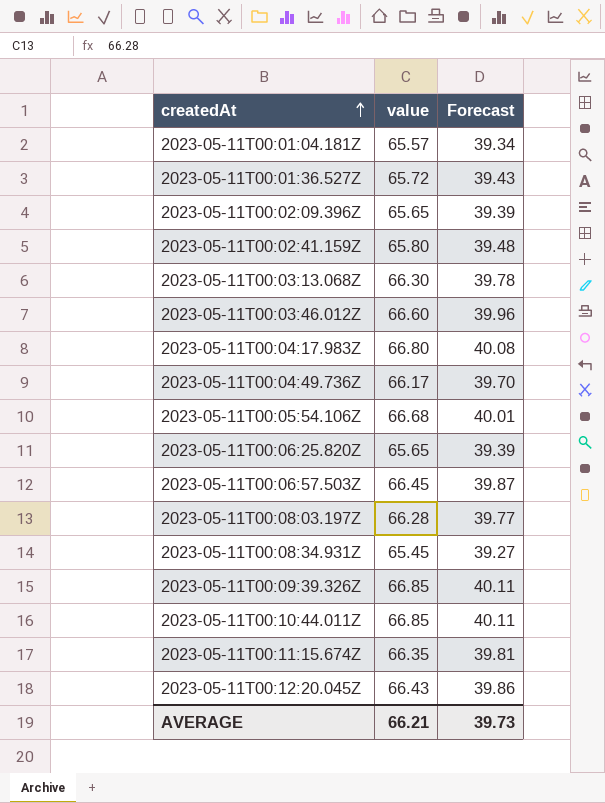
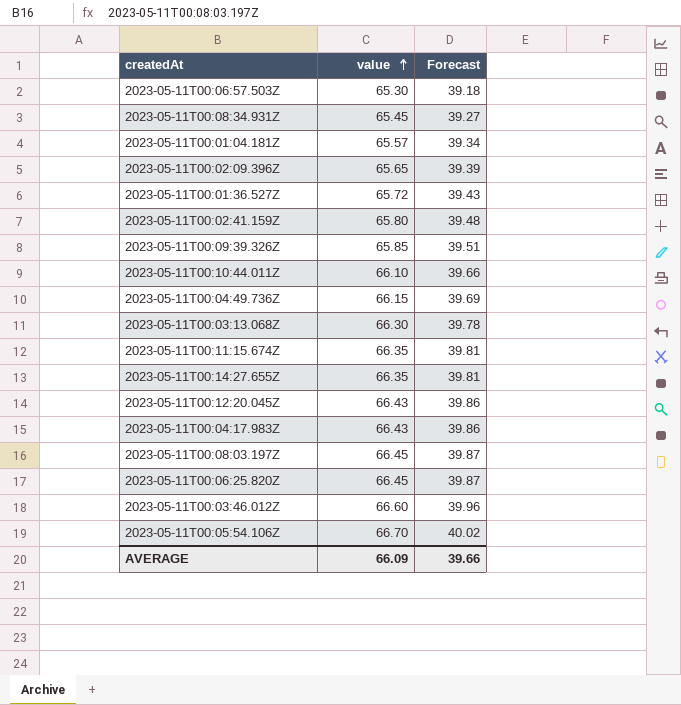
row order: createdAt ascending -> value ascending
2023-05-11T00:06:57.503Z | value: 66.45 -> 65.30
2023-05-11T00:06:57.503Z | Forecast: 39.87 -> 39.18
2023-05-11T00:09:39.326Z | value: 66.85 -> 65.85
2023-05-11T00:09:39.326Z | Forecast: 40.11 -> 39.51
2023-05-11T00:10:44.011Z | value: 66.85 -> 66.10
2023-05-11T00:10:44.011Z | Forecast: 40.11 -> 39.66
2023-05-11T00:04:49.736Z | value: 66.17 -> 66.15
2023-05-11T00:04:49.736Z | Forecast: 39.70 -> 39.69
row 2023-05-11T00:14:27.655Z: none -> 66.35 | 39.81
2023-05-11T00:04:17.983Z | value: 66.80 -> 66.43
2023-05-11T00:04:17.983Z | Forecast: 40.08 -> 39.86
2023-05-11T00:08:03.197Z | value: 66.28 -> 66.45
2023-05-11T00:08:03.197Z | Forecast: 39.77 -> 39.87
2023-05-11T00:06:25.820Z | value: 65.65 -> 66.45
2023-05-11T00:06:25.820Z | Forecast: 39.39 -> 39.87
2023-05-11T00:05:54.106Z | value: 66.68 -> 66.70
2023-05-11T00:05:54.106Z | Forecast: 40.01 -> 40.02
AVERAGE | value: 66.21 -> 66.09
AVERAGE | Forecast: 39.73 -> 39.66

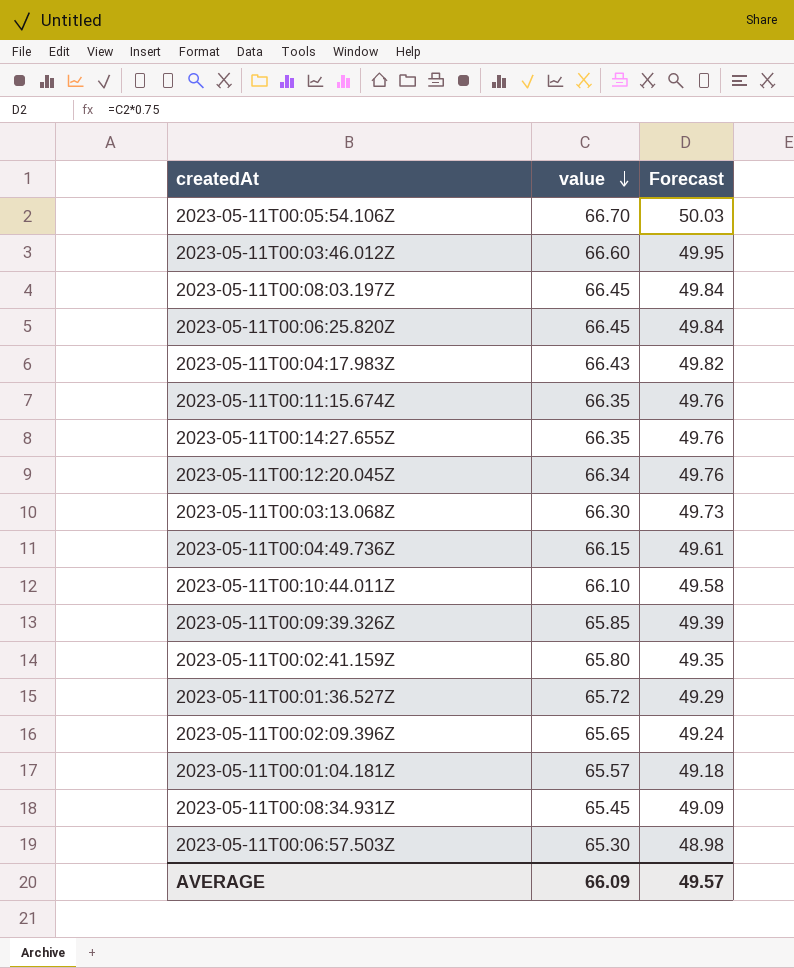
row order: value ascending -> value descending
column Forecast | formula: [value] * 0.6 -> [value] * 0.75
2023-05-11T00:12:20.045Z | value: 66.43 -> 66.34
AVERAGE | Forecast: 39.66 -> 49.57

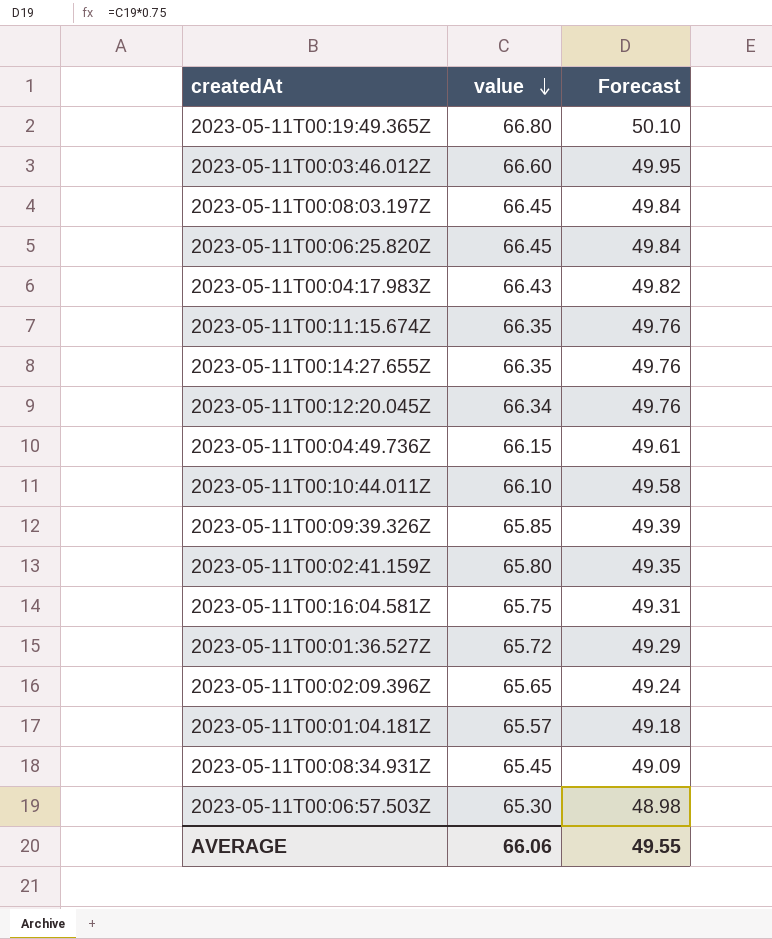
row 2023-05-11T00:05:54.106Z: 66.70 | 50.03 -> none
row 2023-05-11T00:03:13.068Z: 66.30 | 49.73 -> none
row 2023-05-11T00:19:49.365Z: none -> 66.80 | 50.10
row 2023-05-11T00:16:04.581Z: none -> 65.75 | 49.31
AVERAGE | value: 66.09 -> 66.06
AVERAGE | Forecast: 49.57 -> 49.55

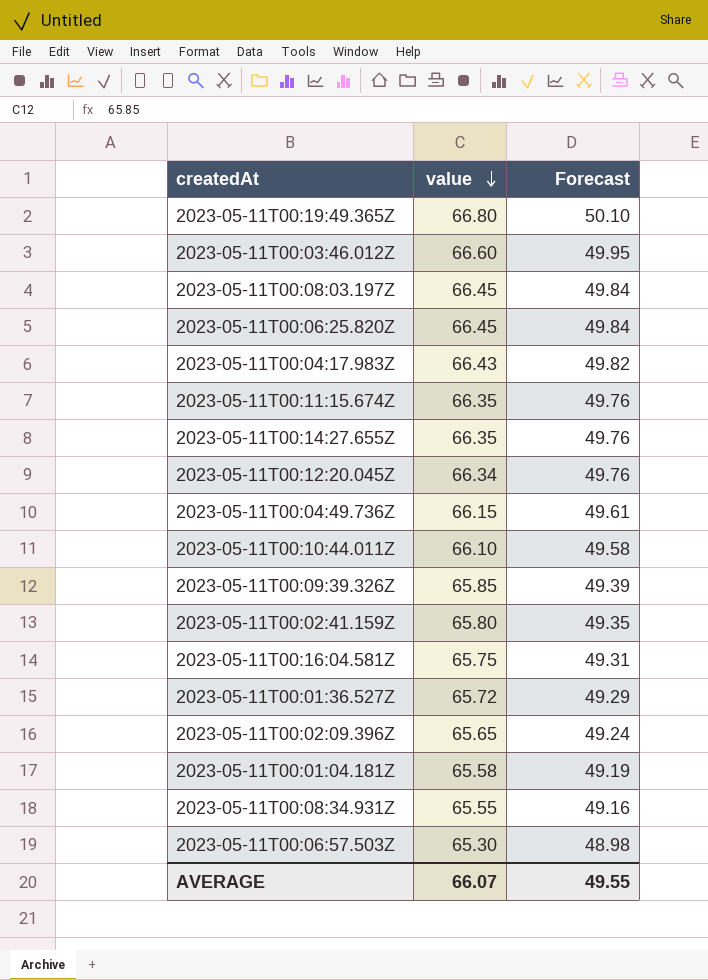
2023-05-11T00:01:04.181Z | value: 65.57 -> 65.58
2023-05-11T00:01:04.181Z | Forecast: 49.18 -> 49.19
2023-05-11T00:08:34.931Z | value: 65.45 -> 65.55
2023-05-11T00:08:34.931Z | Forecast: 49.09 -> 49.16
AVERAGE | value: 66.06 -> 66.07

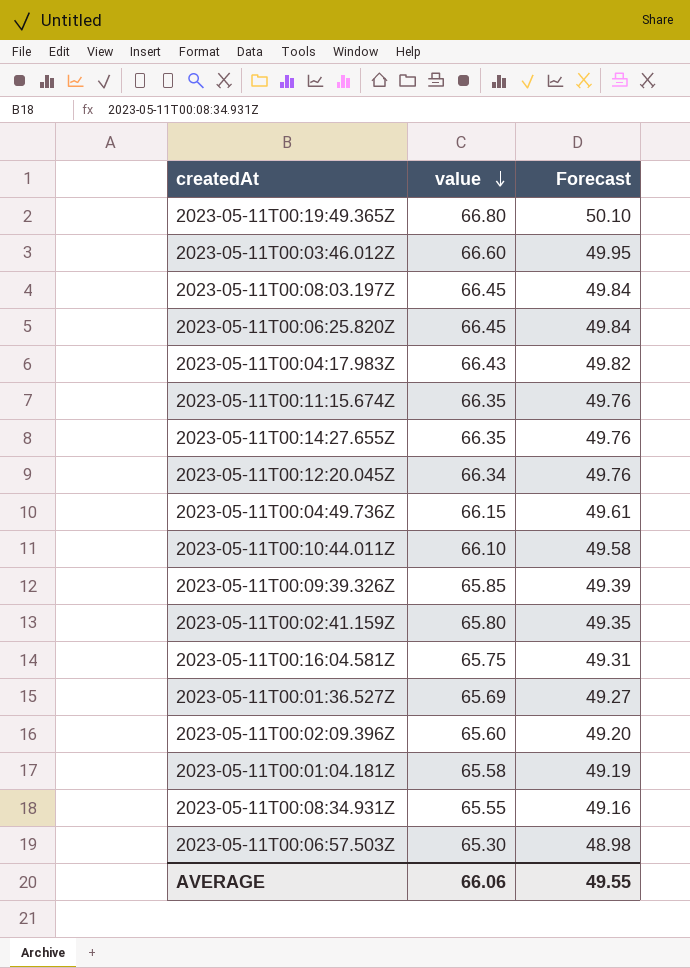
2023-05-11T00:01:36.527Z | value: 65.72 -> 65.69
2023-05-11T00:01:36.527Z | Forecast: 49.29 -> 49.27
2023-05-11T00:02:09.396Z | value: 65.65 -> 65.60
2023-05-11T00:02:09.396Z | Forecast: 49.24 -> 49.20
AVERAGE | value: 66.07 -> 66.06

